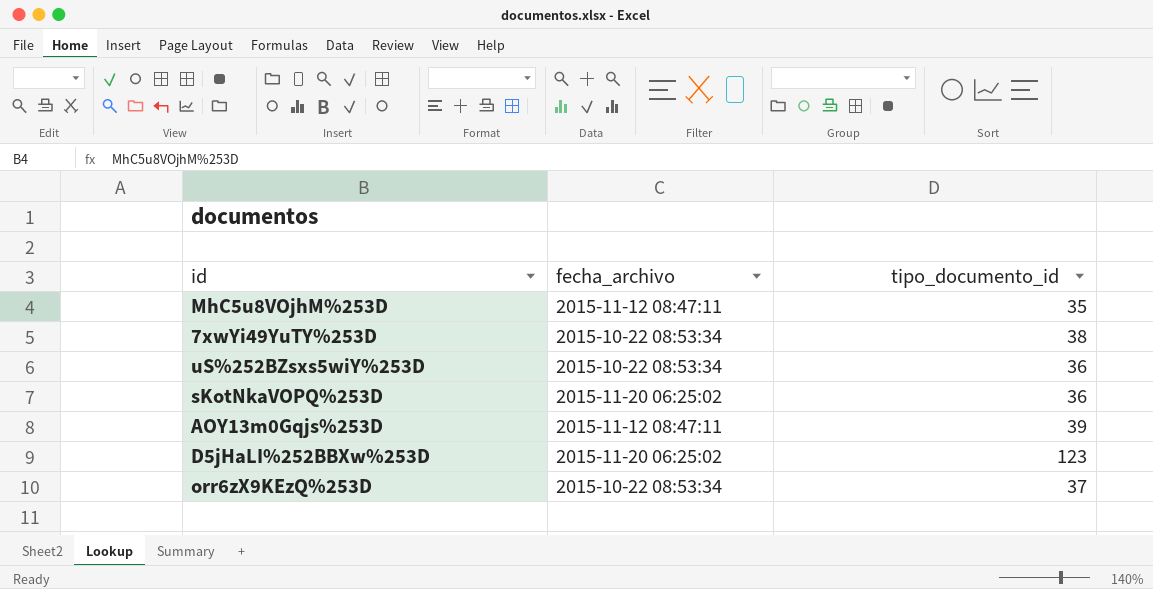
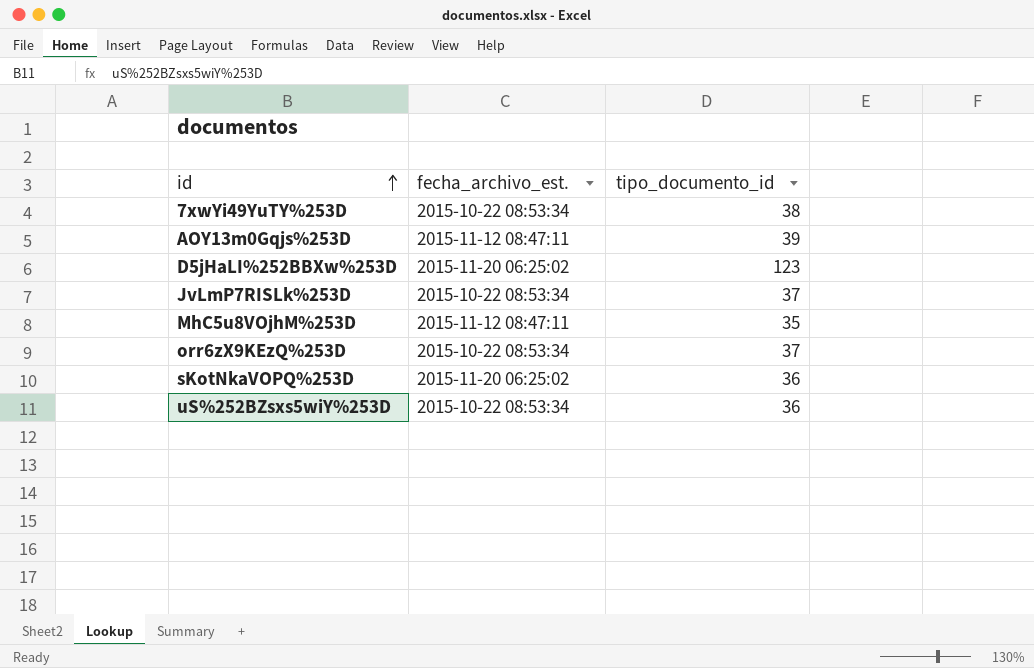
row order: none -> id ascending
column name: fecha_archivo -> fecha_archivo_est.
row JvLmP7RISLk%253D: none -> 2015-10-22 08:53:34 | 37

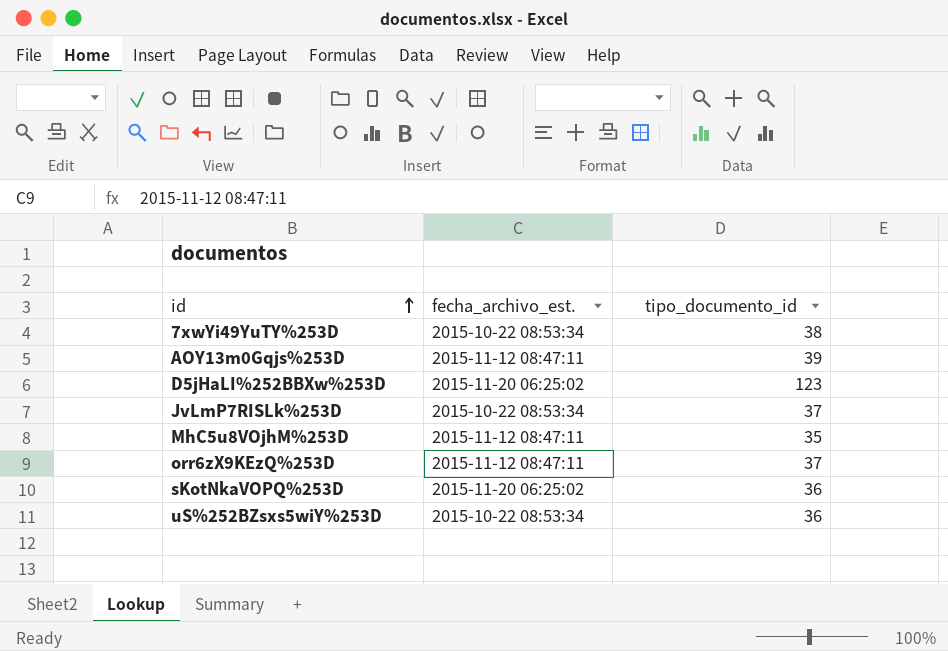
orr6zX9KEzQ%253D | fecha_archivo_est.: 2015-10-22 08:53:34 -> 2015-11-12 08:47:11

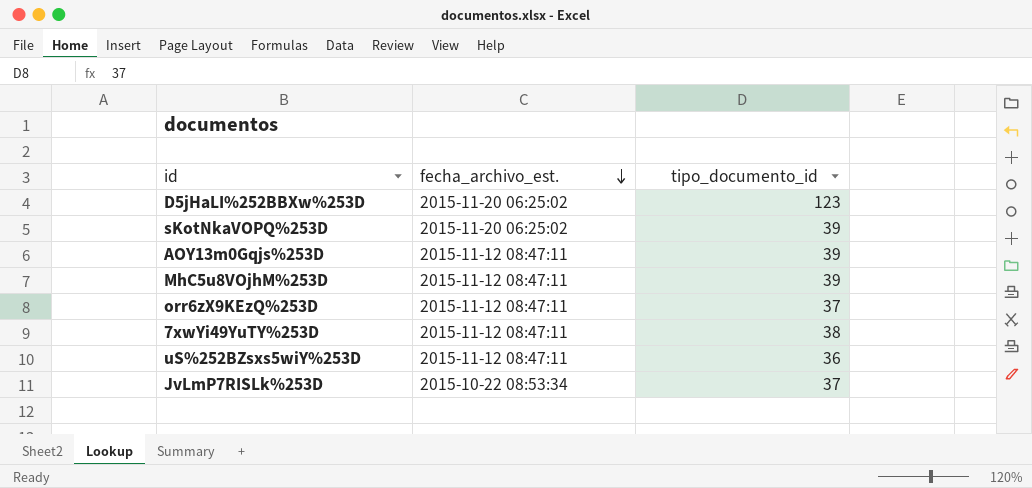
row order: id ascending -> fecha_archivo_est. descending
sKotNkaVOPQ%253D | tipo_documento_id: 36 -> 39
MhC5u8VOjhM%253D | tipo_documento_id: 35 -> 39
7xwYi49YuTY%253D | fecha_archivo_est.: 2015-10-22 08:53:34 -> 2015-11-12 08:47:11
uS%252BZsxs5wiY%253D | fecha_archivo_est.: 2015-10-22 08:53:34 -> 2015-11-12 08:47:11

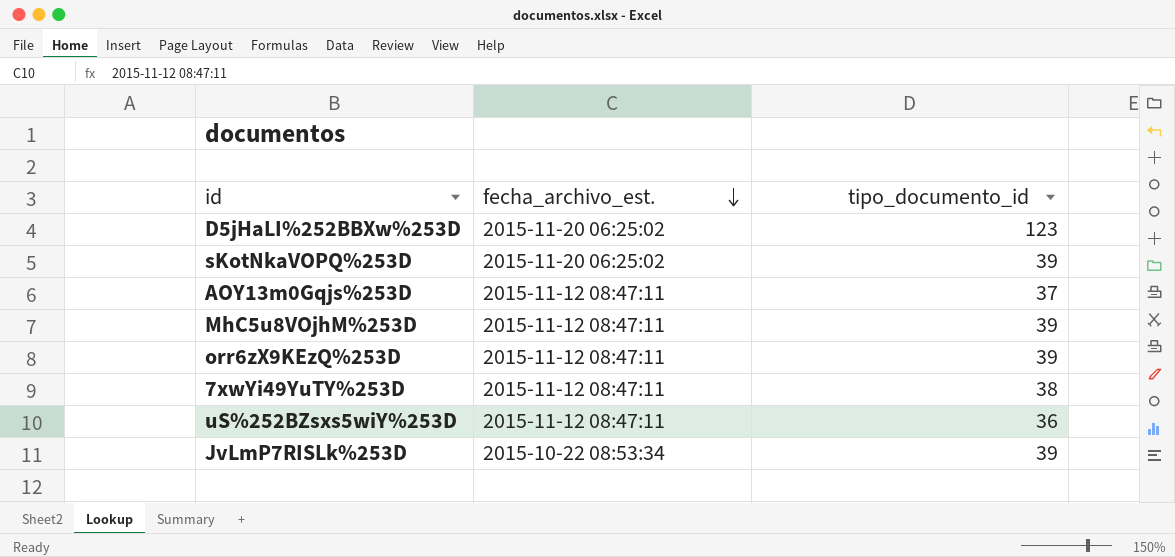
AOY13m0Gqjs%253D | tipo_documento_id: 39 -> 37
orr6zX9KEzQ%253D | tipo_documento_id: 37 -> 39
JvLmP7RISLk%253D | tipo_documento_id: 37 -> 39

